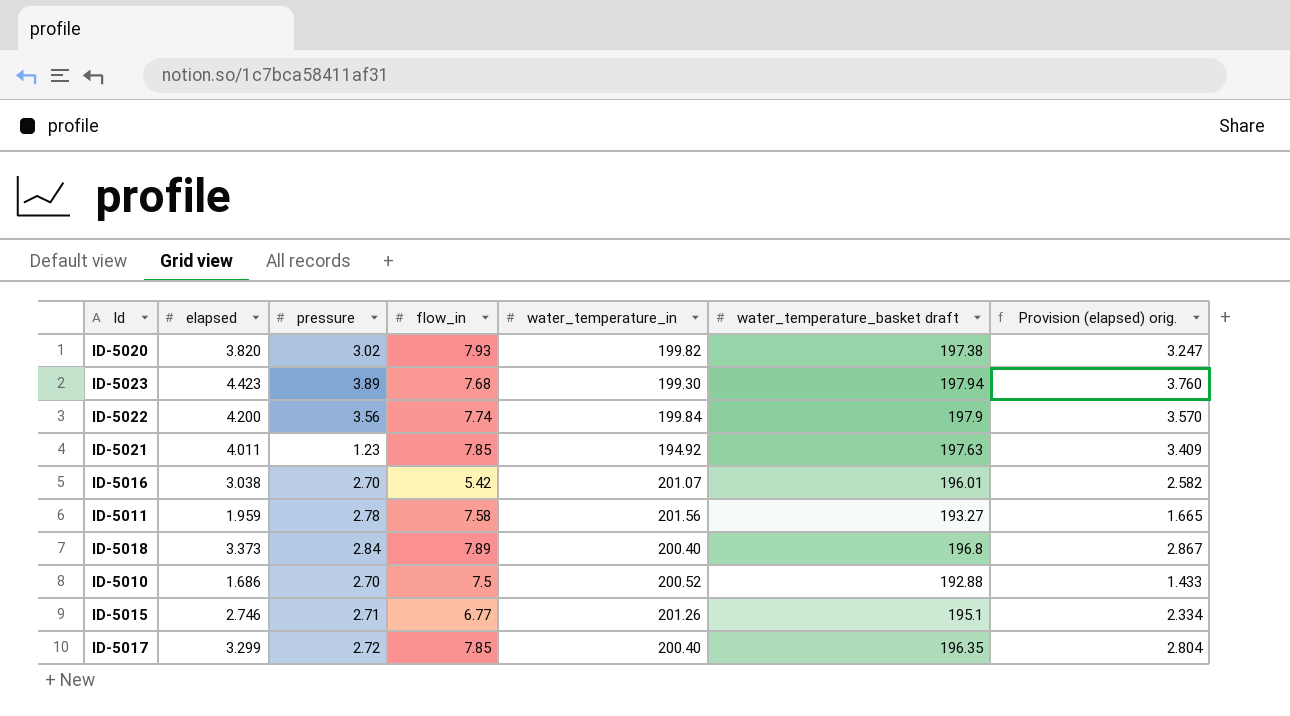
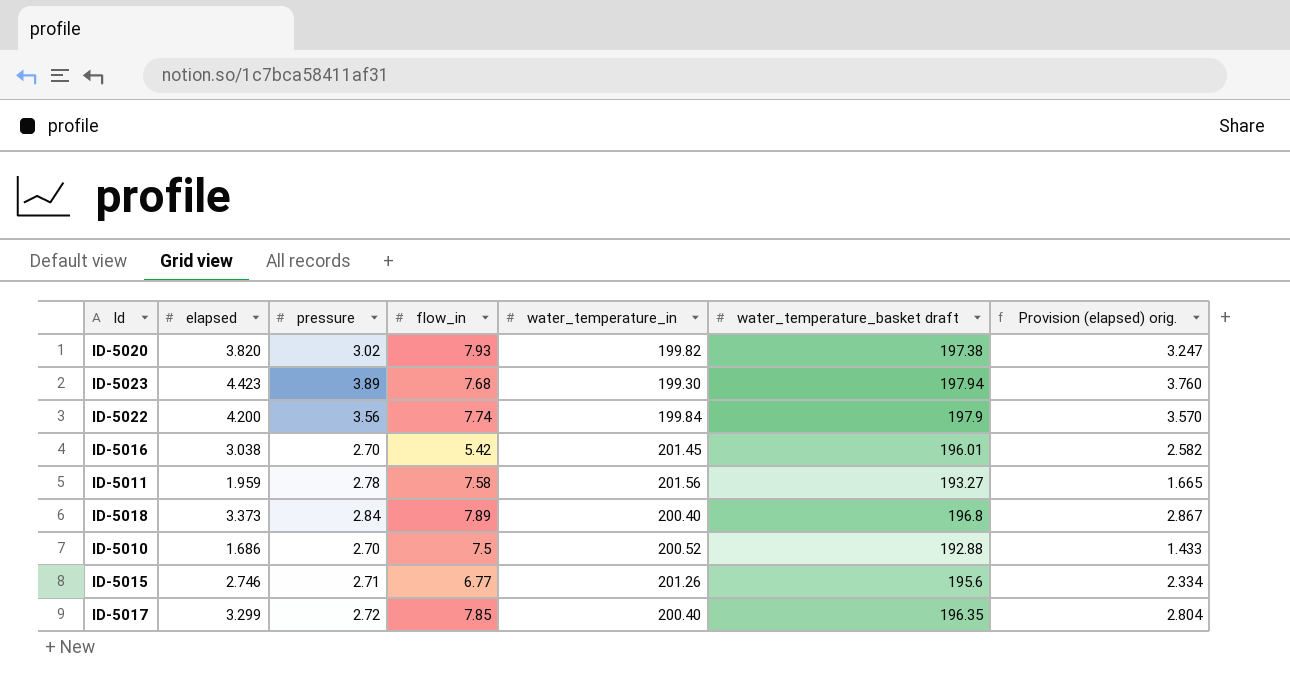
row ID-5021: 4.011 | 1.23 | 7.85 | 194.92 | 197.63 | 3.409 -> none
ID-5016 | water_temperature_in: 201.07 -> 201.45
ID-5015 | water_temperature_basket draft: 195.1 -> 195.6

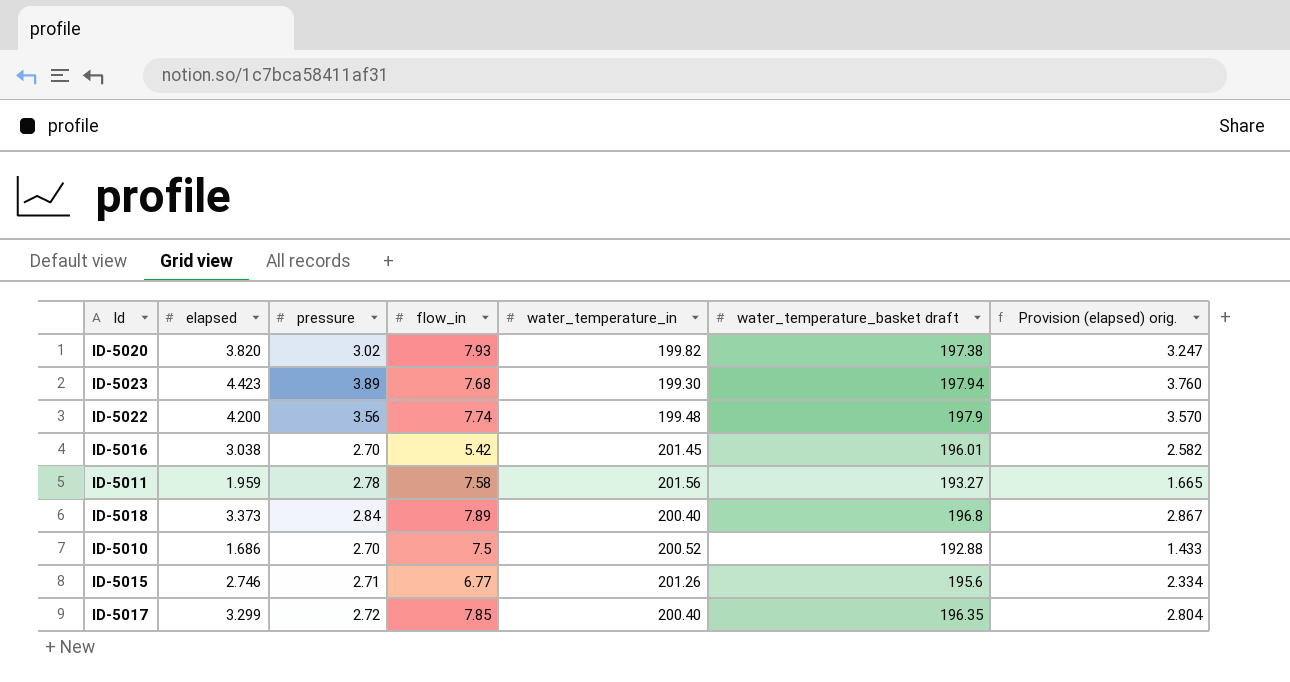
ID-5022 | water_temperature_in: 199.84 -> 199.48

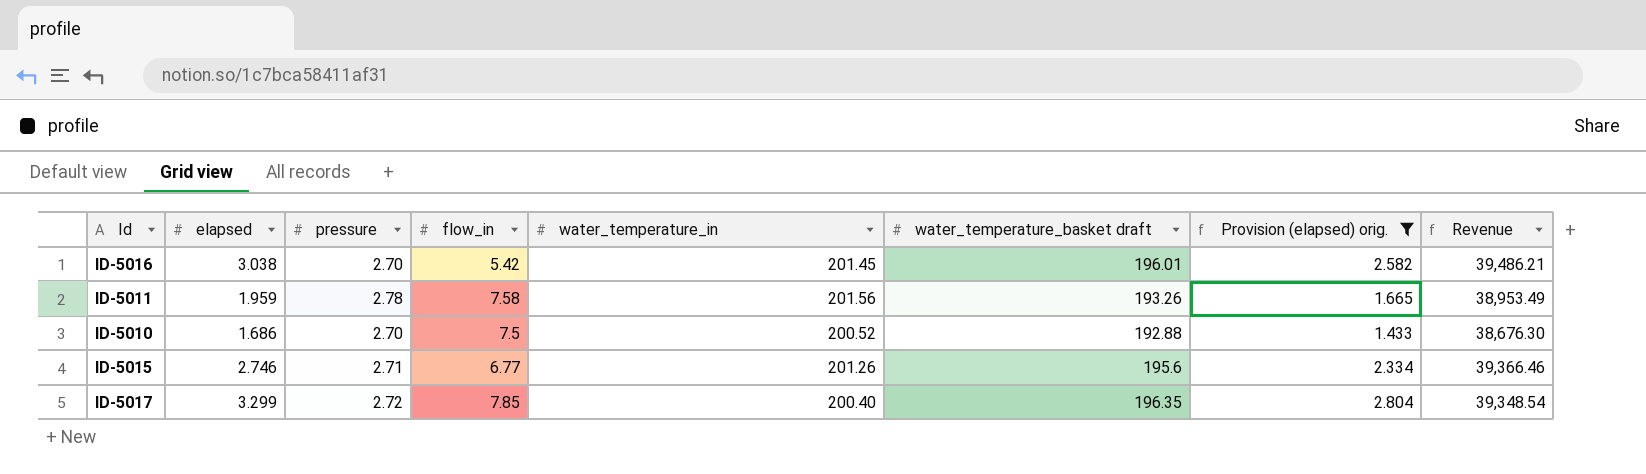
filter: none -> Provision (elapsed) orig. <= 2.804
column Revenue | formula: none -> [water_temperature_in] * [water_temperature_basket draft]
ID-5011 | water_temperature_basket draft: 193.27 -> 193.26

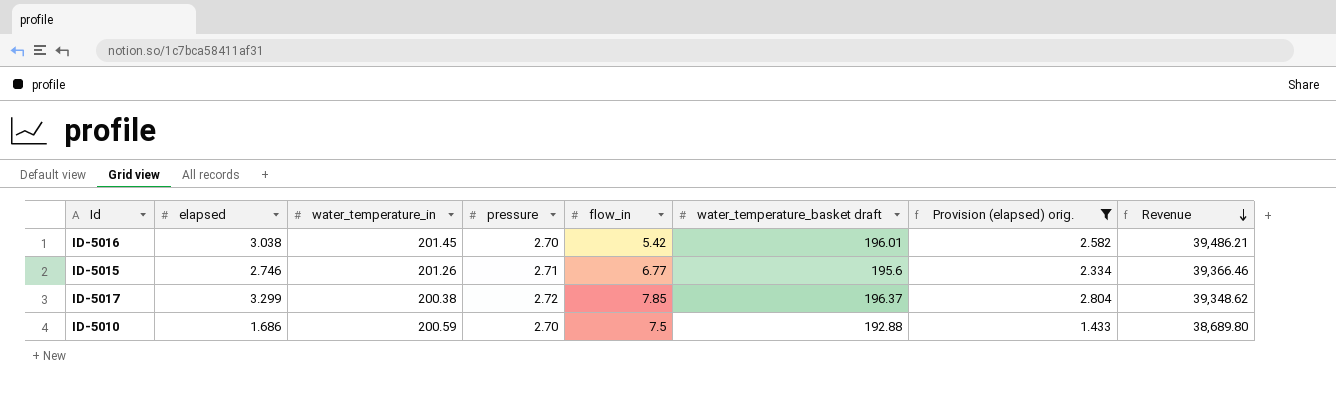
row order: none -> Revenue descending
column water_temperature_in | position: 5 -> 3
row ID-5011: 1.959 | 2.78 | 7.58 | 201.56 | 193.26 | 1.665 | 38,953.49 -> none
ID-5017 | water_temperature_in: 200.40 -> 200.38
ID-5017 | water_temperature_basket draft: 196.35 -> 196.37
ID-5017 | Revenue: 39,348.54 -> 39,348.62
ID-5010 | water_temperature_in: 200.52 -> 200.59
ID-5010 | Revenue: 38,676.30 -> 38,689.80

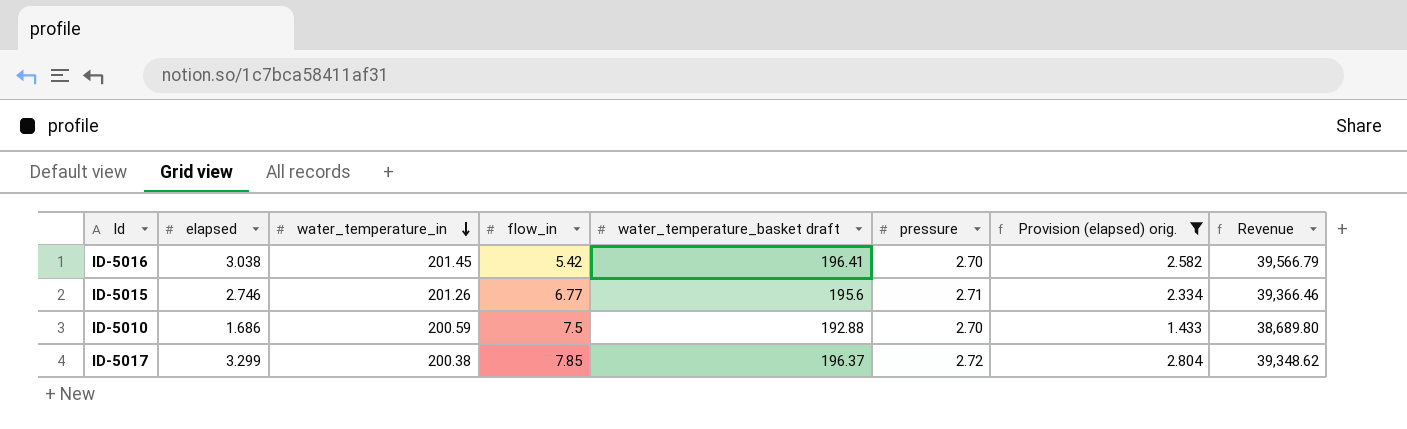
row order: Revenue descending -> water_temperature_in descending
column pressure | position: 4 -> 6
ID-5016 | water_temperature_basket draft: 196.01 -> 196.41
ID-5016 | Revenue: 39,486.21 -> 39,566.79

